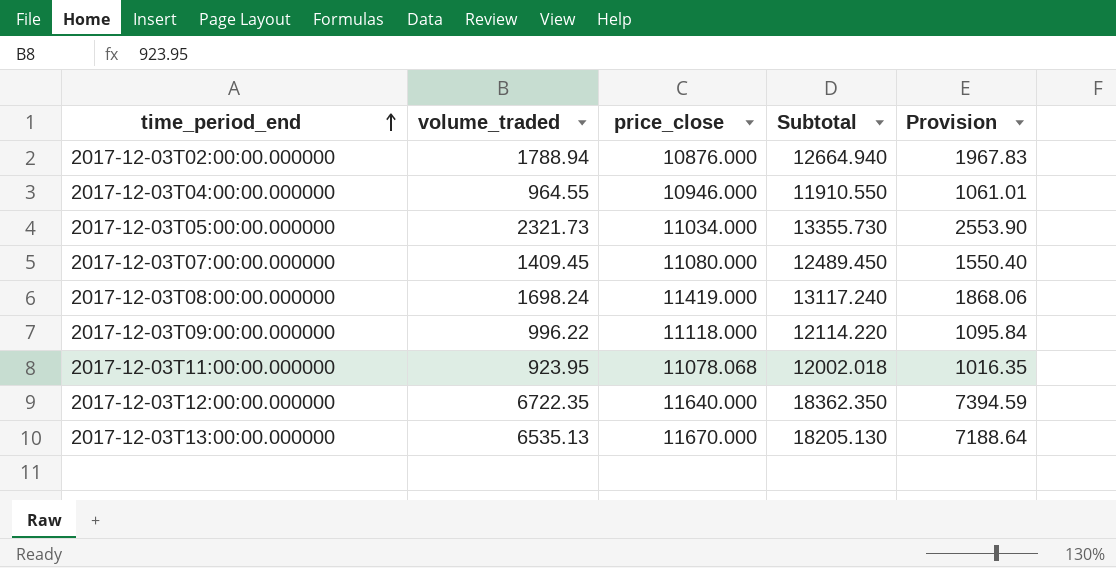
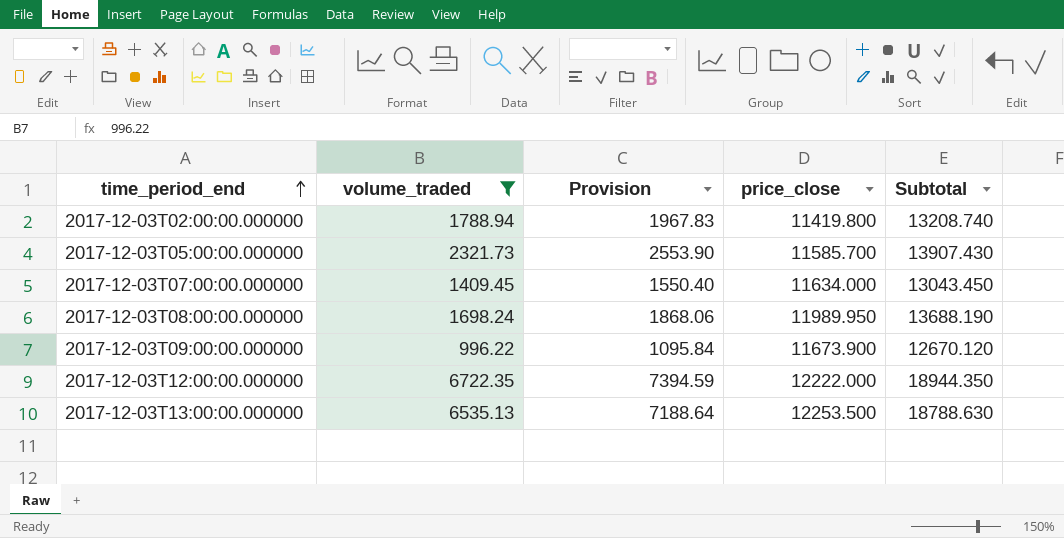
filter: none -> volume_traded >= 996.22
column Provision | position: 5 -> 3
2017-12-03T02:00:00.000000 | price_close: 10876.000 -> 11419.800
2017-12-03T02:00:00.000000 | Subtotal: 12664.940 -> 13208.740
2017-12-03T05:00:00.000000 | price_close: 11034.000 -> 11585.700
2017-12-03T05:00:00.000000 | Subtotal: 13355.730 -> 13907.430
2017-12-03T07:00:00.000000 | price_close: 11080.000 -> 11634.000
2017-12-03T07:00:00.000000 | Subtotal: 12489.450 -> 13043.450
2017-12-03T08:00:00.000000 | price_close: 11419.000 -> 11989.950
2017-12-03T08:00:00.000000 | Subtotal: 13117.240 -> 13688.190
2017-12-03T09:00:00.000000 | price_close: 11118.000 -> 11673.900
2017-12-03T09:00:00.000000 | Subtotal: 12114.220 -> 12670.120
2017-12-03T12:00:00.000000 | price_close: 11640.000 -> 12222.000
2017-12-03T12:00:00.000000 | Subtotal: 18362.350 -> 18944.350
2017-12-03T13:00:00.000000 | price_close: 11670.000 -> 12253.500
2017-12-03T13:00:00.000000 | Subtotal: 18205.130 -> 18788.630

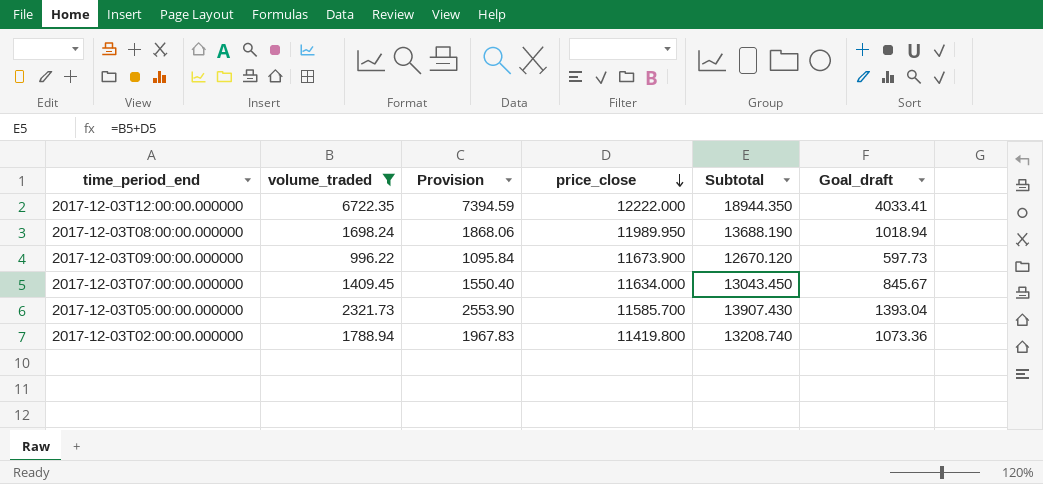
row order: time_period_end ascending -> price_close descending
column Goal_draft | formula: none -> [volume_traded] * 0.6
row 2017-12-03T13:00:00.000000: 6535.13 | 7188.64 | 12253.500 | 18788.630 -> none

